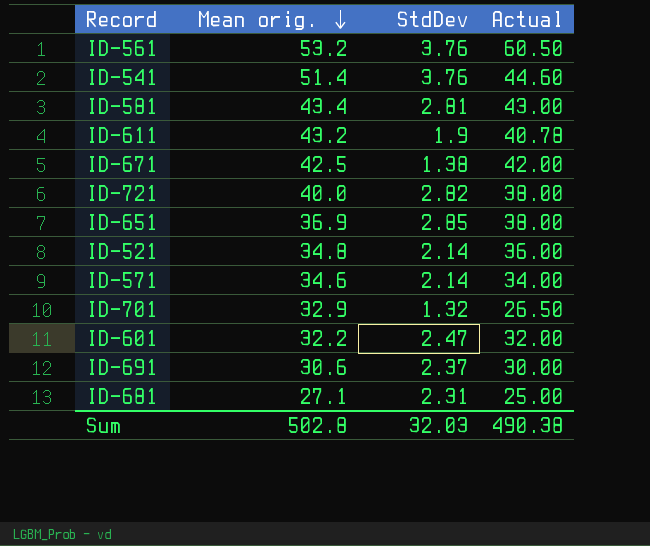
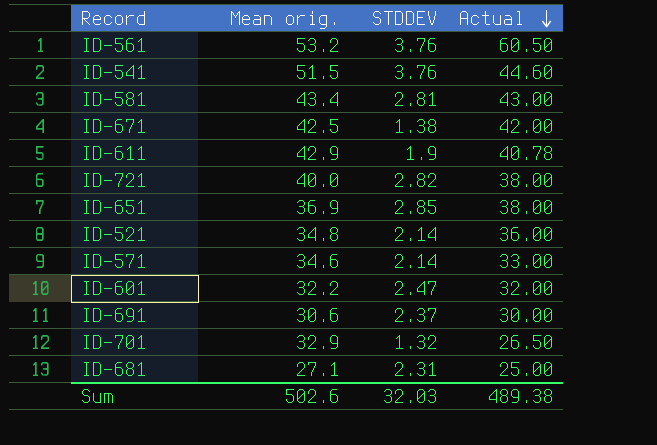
row order: Mean orig. descending -> Actual descending
column name: StdDev -> STDDEV
ID-541 | Mean orig.: 51.4 -> 51.5
ID-611 | Mean orig.: 43.2 -> 42.9
ID-571 | Actual: 34.00 -> 33.00
Sum | Mean orig.: 502.8 -> 502.6
Sum | Actual: 490.38 -> 489.38

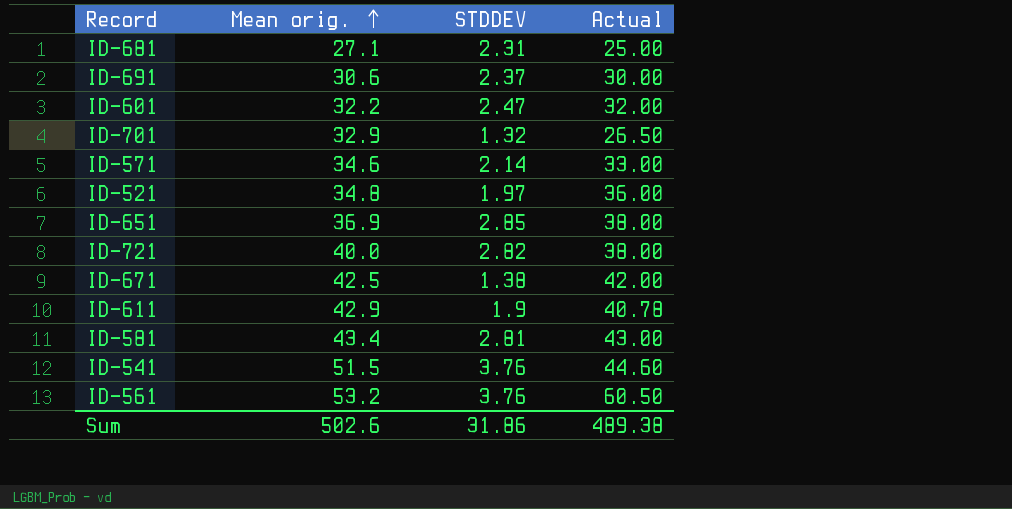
row order: Actual descending -> Mean orig. ascending
ID-521 | STDDEV: 2.14 -> 1.97
Sum | STDDEV: 32.03 -> 31.86

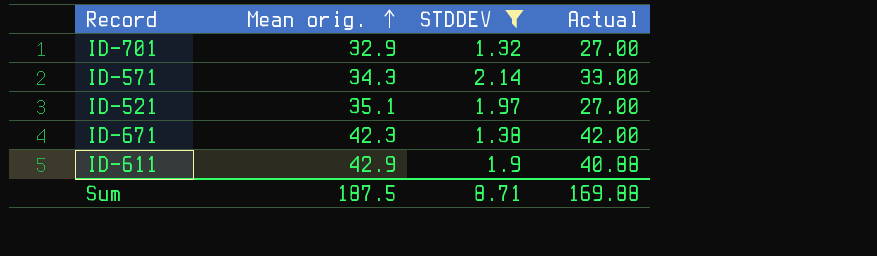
filter: none -> STDDEV <= 2.14
ID-701 | Actual: 26.50 -> 27.00
ID-571 | Mean orig.: 34.6 -> 34.3
ID-521 | Mean orig.: 34.8 -> 35.1
ID-521 | Actual: 36.00 -> 27.00
ID-671 | Mean orig.: 42.5 -> 42.3
ID-611 | Actual: 40.78 -> 40.88
Sum | Mean orig.: 502.6 -> 187.5
Sum | STDDEV: 31.86 -> 8.71
Sum | Actual: 489.38 -> 169.88

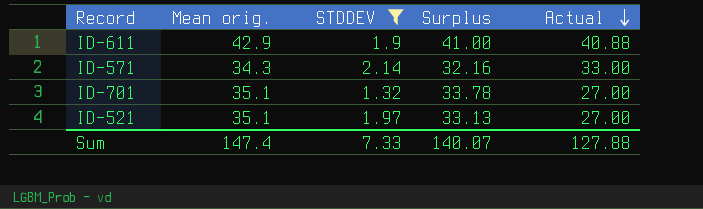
row order: Mean orig. ascending -> Actual descending
column Surplus | formula: none -> [Mean orig.] - [STDDEV]
row ID-671: 42.3 | 1.38 | 42.00 -> none
ID-701 | Mean orig.: 32.9 -> 35.1
Sum | Mean orig.: 187.5 -> 147.4
Sum | STDDEV: 8.71 -> 7.33
Sum | Actual: 169.88 -> 127.88

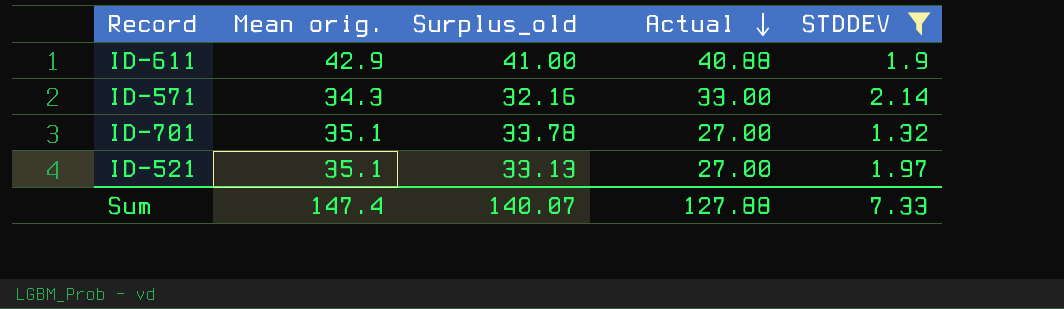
column name: Surplus -> Surplus_old
column STDDEV | position: 3 -> 5

